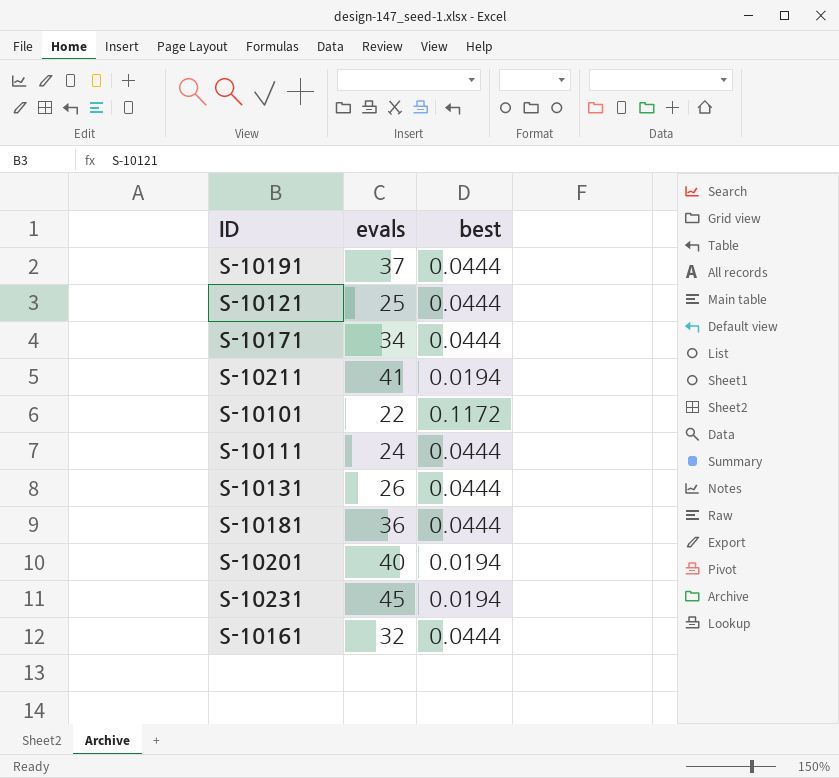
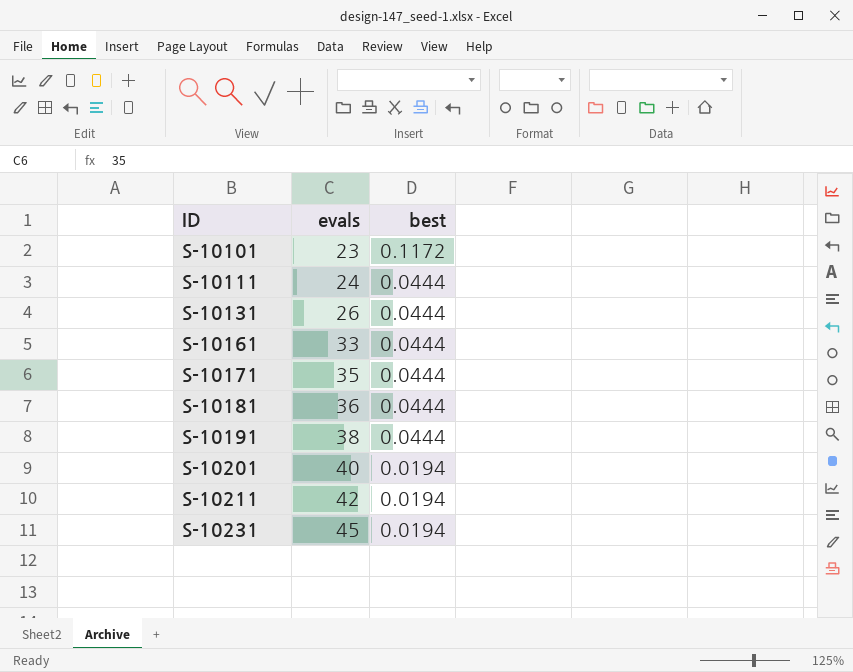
row order: none -> ID ascending
row S-10121: 25 | 0.0444 -> none
S-10101 | evals: 22 -> 23
S-10161 | evals: 32 -> 33
S-10171 | evals: 34 -> 35
S-10191 | evals: 37 -> 38
S-10211 | evals: 41 -> 42

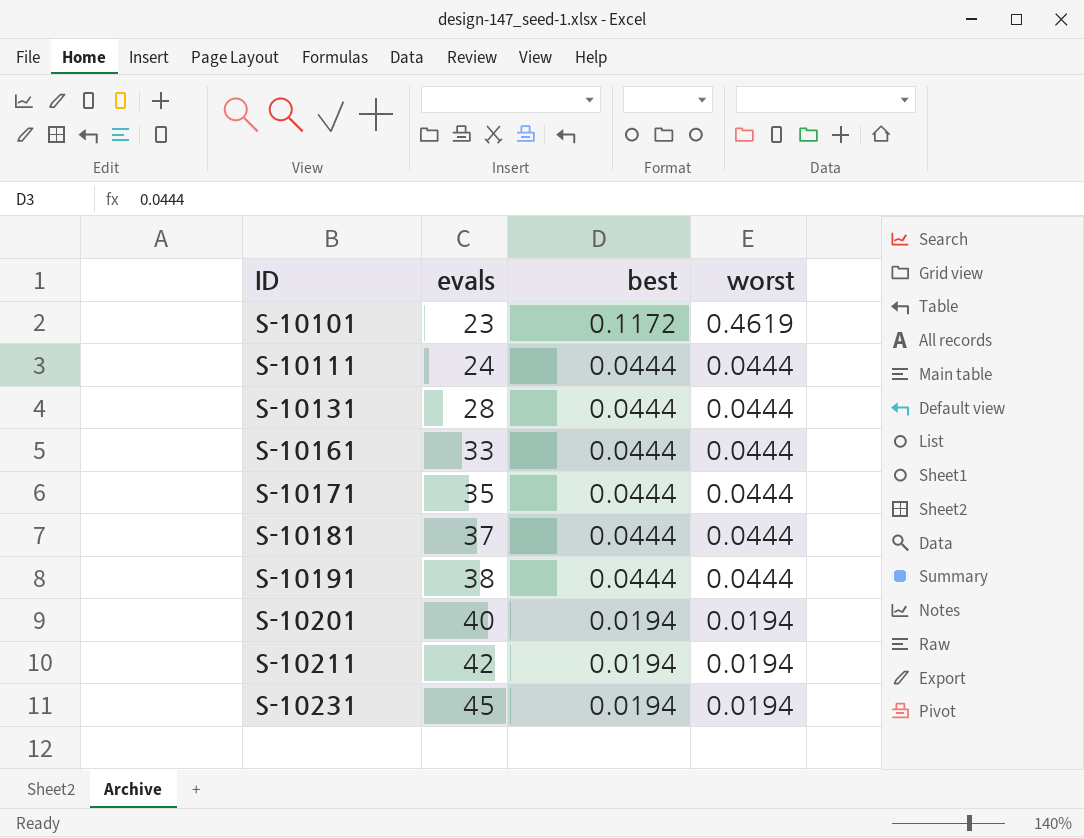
column worst | position: none -> 4
S-10131 | evals: 26 -> 28
S-10181 | evals: 36 -> 37

